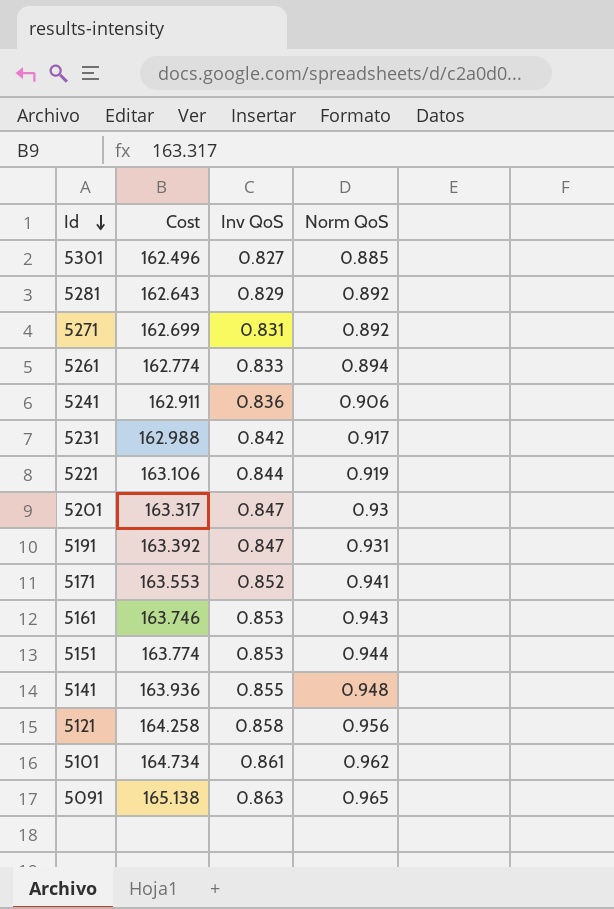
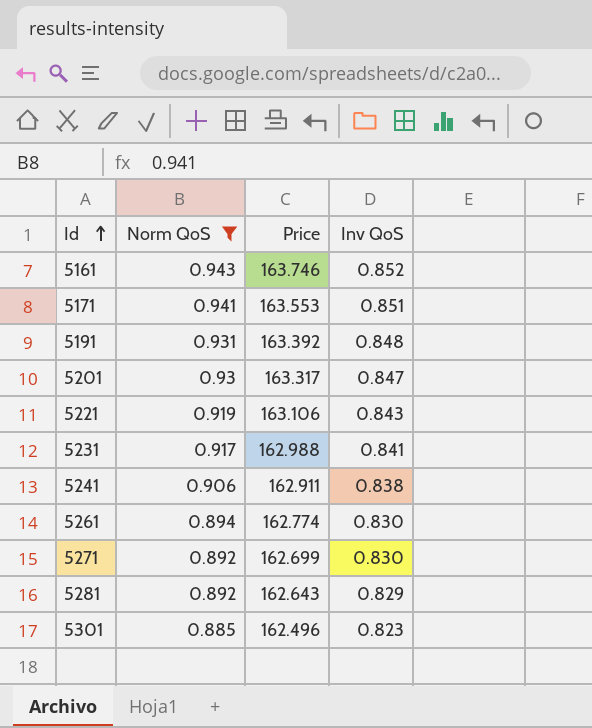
filter: none -> Norm QoS <= 0.943
row order: Id descending -> Id ascending
column Norm QoS | position: 4 -> 2
column name: Cost -> Price
5161 | Inv QoS: 0.853 -> 0.852
5171 | Inv QoS: 0.852 -> 0.851
5191 | Inv QoS: 0.847 -> 0.848
5221 | Inv QoS: 0.844 -> 0.843
5231 | Inv QoS: 0.842 -> 0.841
5241 | Inv QoS: 0.836 -> 0.838
5261 | Inv QoS: 0.833 -> 0.830
5271 | Inv QoS: 0.831 -> 0.830
5301 | Inv QoS: 0.827 -> 0.823

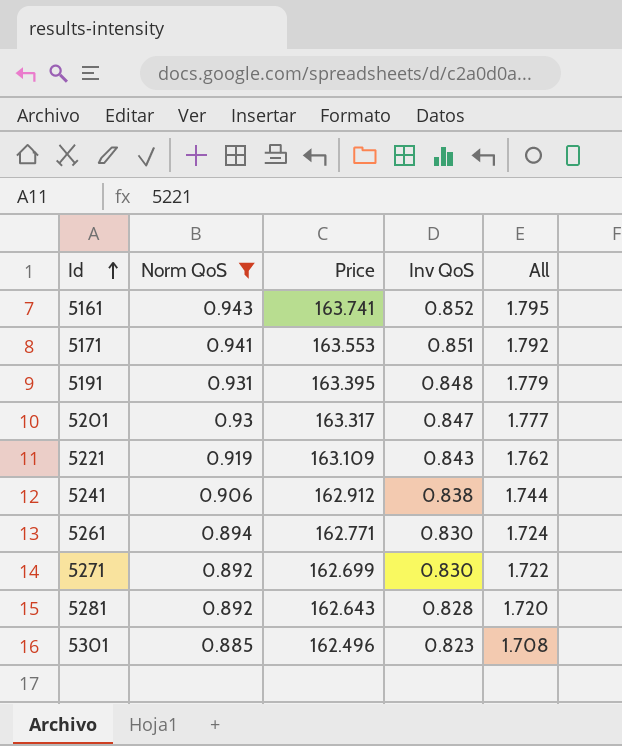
column All | formula: none -> [Norm QoS] + [Inv QoS]
row 5231: 0.917 | 162.988 | 0.841 -> none
5161 | Price: 163.746 -> 163.741
5191 | Price: 163.392 -> 163.395
5221 | Price: 163.106 -> 163.109
5241 | Price: 162.911 -> 162.912
5261 | Price: 162.774 -> 162.771
5281 | Inv QoS: 0.829 -> 0.828

